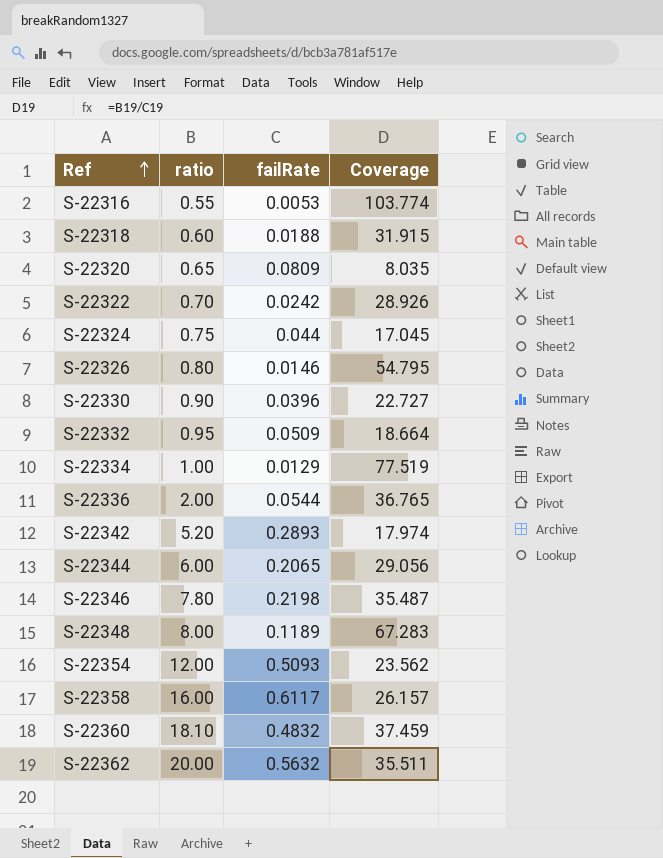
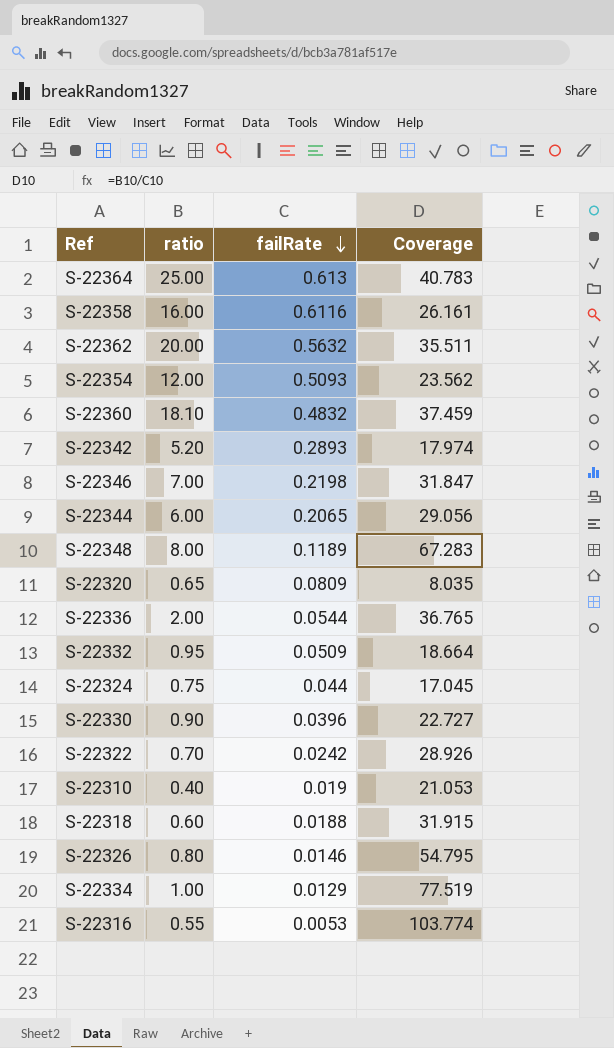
row order: Ref ascending -> failRate descending
row S-22364: none -> 25.00 | 0.613 | 40.783
S-22358 | failRate: 0.6117 -> 0.6116
S-22358 | Coverage: 26.157 -> 26.161
S-22346 | ratio: 7.80 -> 7.00
S-22346 | Coverage: 35.487 -> 31.847
row S-22310: none -> 0.40 | 0.019 | 21.053

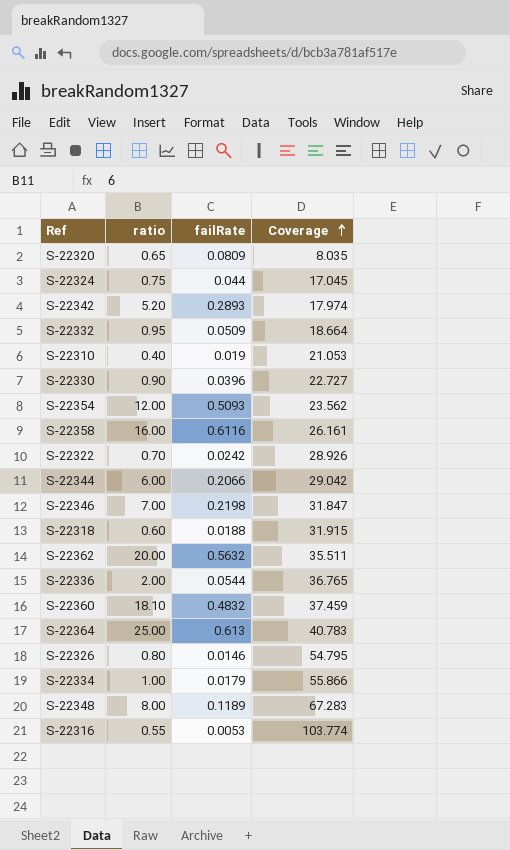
row order: failRate descending -> Coverage ascending
S-22344 | failRate: 0.2065 -> 0.2066
S-22344 | Coverage: 29.056 -> 29.042
S-22334 | failRate: 0.0129 -> 0.0179
S-22334 | Coverage: 77.519 -> 55.866

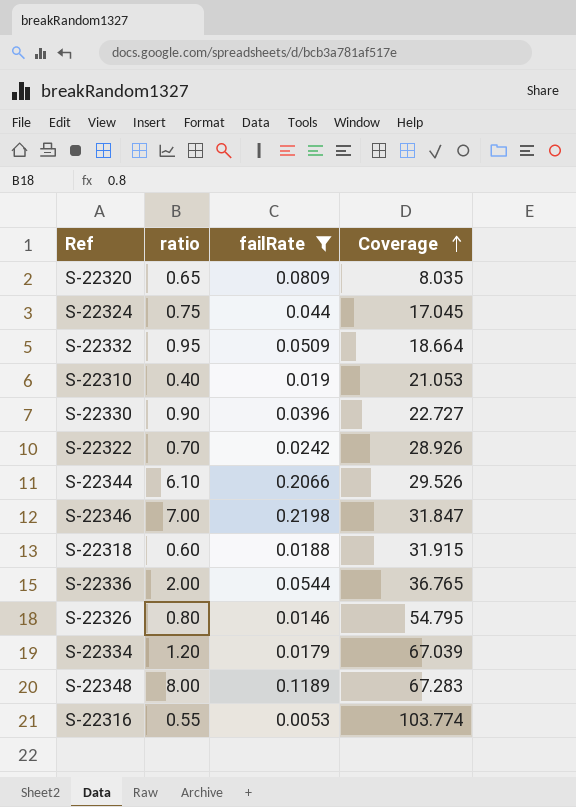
filter: none -> failRate <= 0.2198
S-22344 | ratio: 6.00 -> 6.10
S-22344 | Coverage: 29.042 -> 29.526
S-22334 | ratio: 1.00 -> 1.20
S-22334 | Coverage: 55.866 -> 67.039

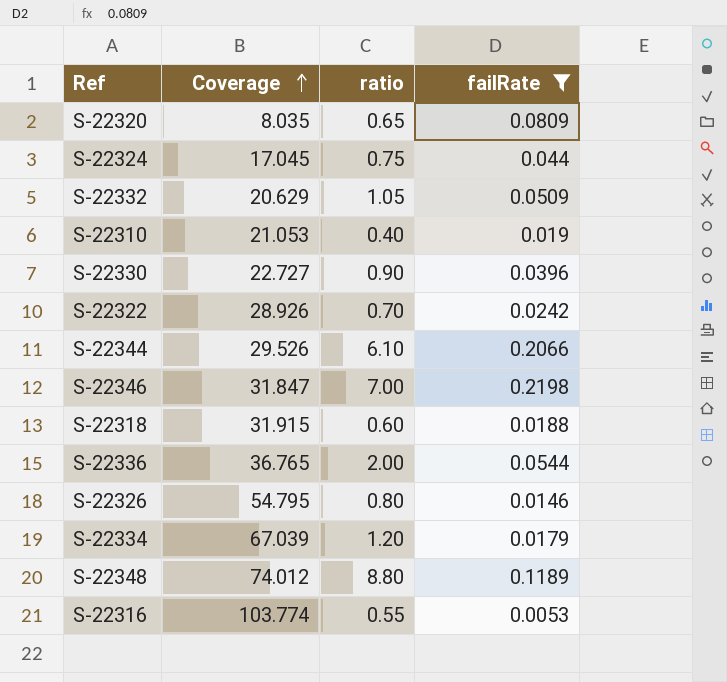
column Coverage | position: 4 -> 2
S-22332 | Coverage: 18.664 -> 20.629
S-22332 | ratio: 0.95 -> 1.05
S-22348 | Coverage: 67.283 -> 74.012
S-22348 | ratio: 8.00 -> 8.80

